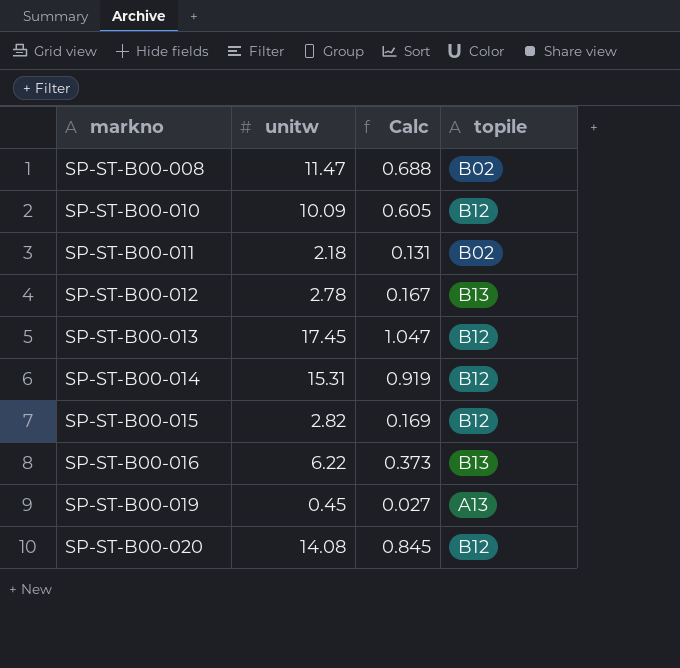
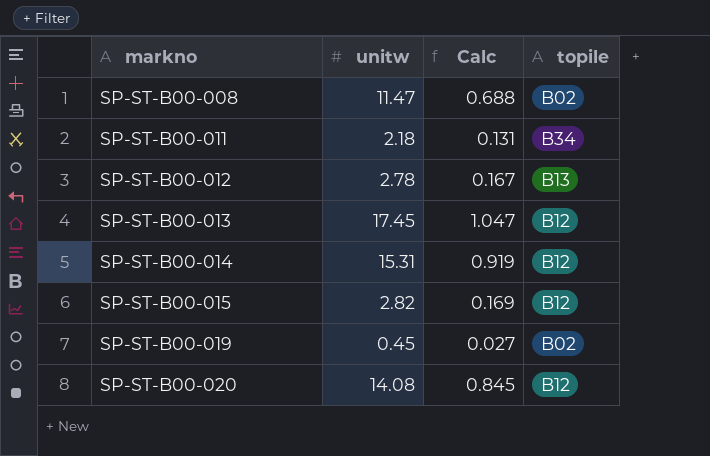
row SP-ST-B00-010: 10.09 | 0.605 | B12 -> none
row SP-ST-B00-016: 6.22 | 0.373 | B13 -> none
SP-ST-B00-011 | topile: B02 -> B34
SP-ST-B00-019 | topile: A13 -> B02

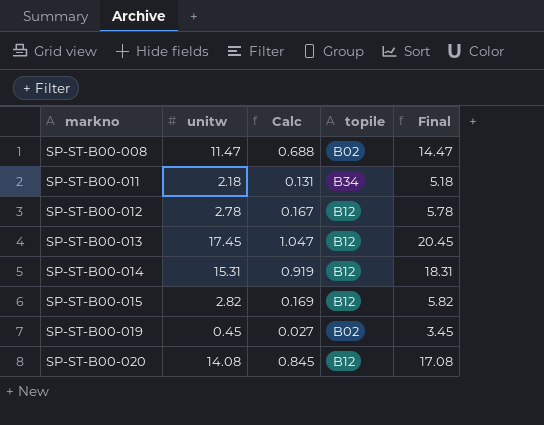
column Final | formula: none -> [unitw] + 3
SP-ST-B00-012 | topile: B13 -> B12

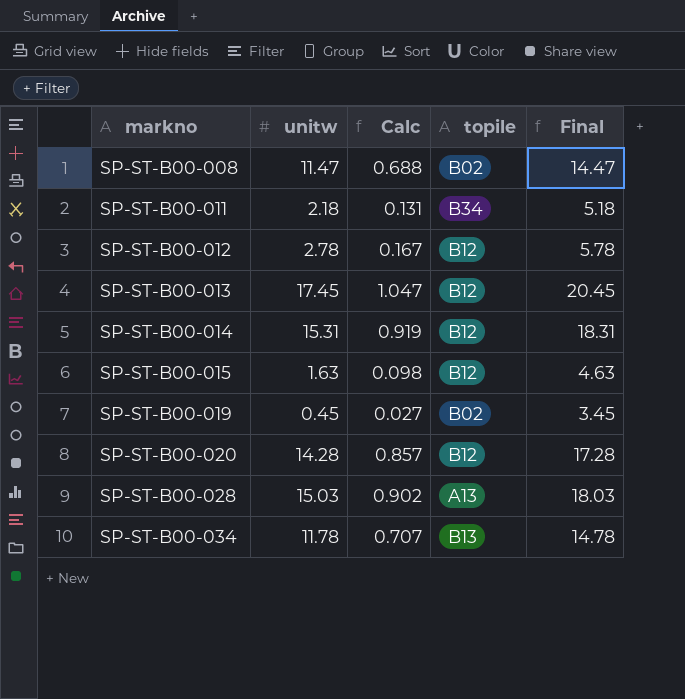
SP-ST-B00-015 | unitw: 2.82 -> 1.63
SP-ST-B00-015 | Calc: 0.169 -> 0.098
SP-ST-B00-015 | Final: 5.82 -> 4.63
SP-ST-B00-020 | unitw: 14.08 -> 14.28
SP-ST-B00-020 | Calc: 0.845 -> 0.857
SP-ST-B00-020 | Final: 17.08 -> 17.28
row SP-ST-B00-028: none -> 15.03 | 0.902 | A13 | 18.03
row SP-ST-B00-034: none -> 11.78 | 0.707 | B13 | 14.78

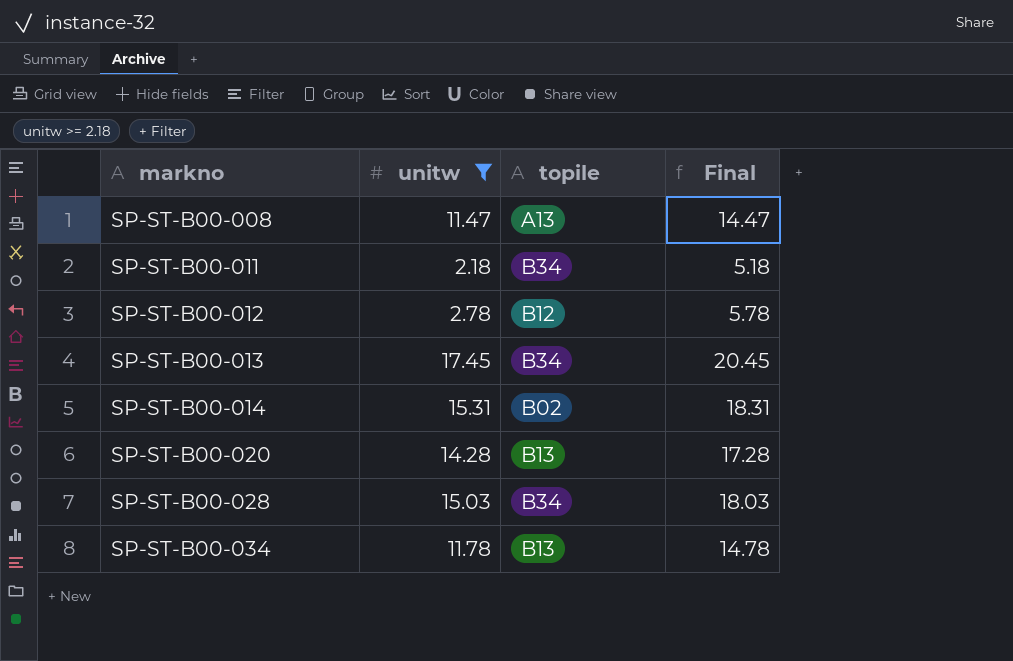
filter: none -> unitw >= 2.18
column Calc | formula: [unitw] * 0.06 -> none
SP-ST-B00-008 | topile: B02 -> A13
SP-ST-B00-013 | topile: B12 -> B34
SP-ST-B00-014 | topile: B12 -> B02
SP-ST-B00-020 | topile: B12 -> B13
SP-ST-B00-028 | topile: A13 -> B34

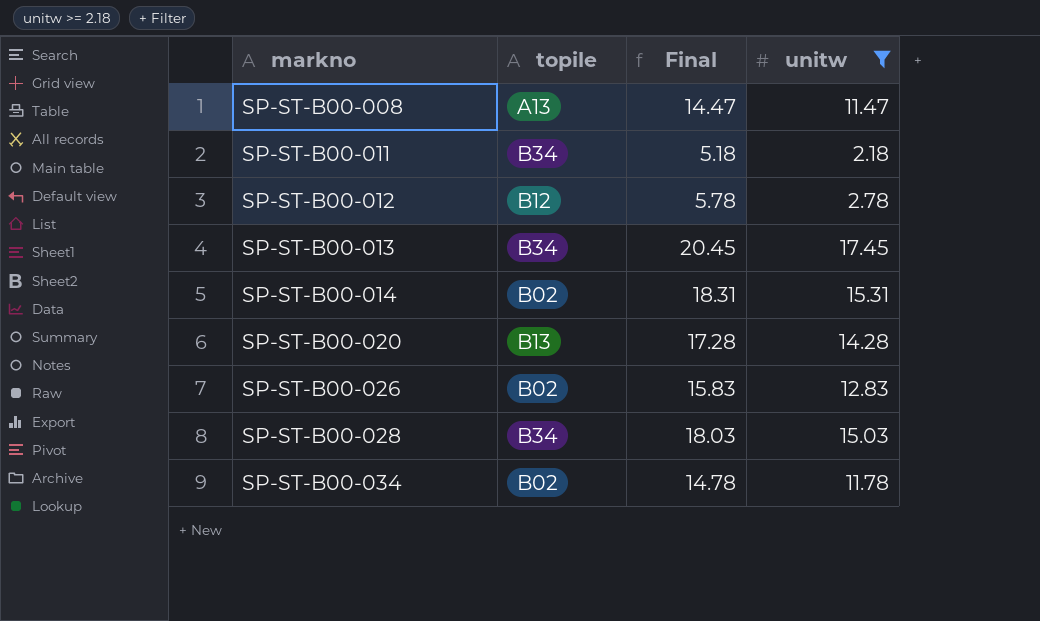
column unitw | position: 2 -> 4
row SP-ST-B00-026: none -> B02 | 15.83 | 12.83
SP-ST-B00-034 | topile: B13 -> B02

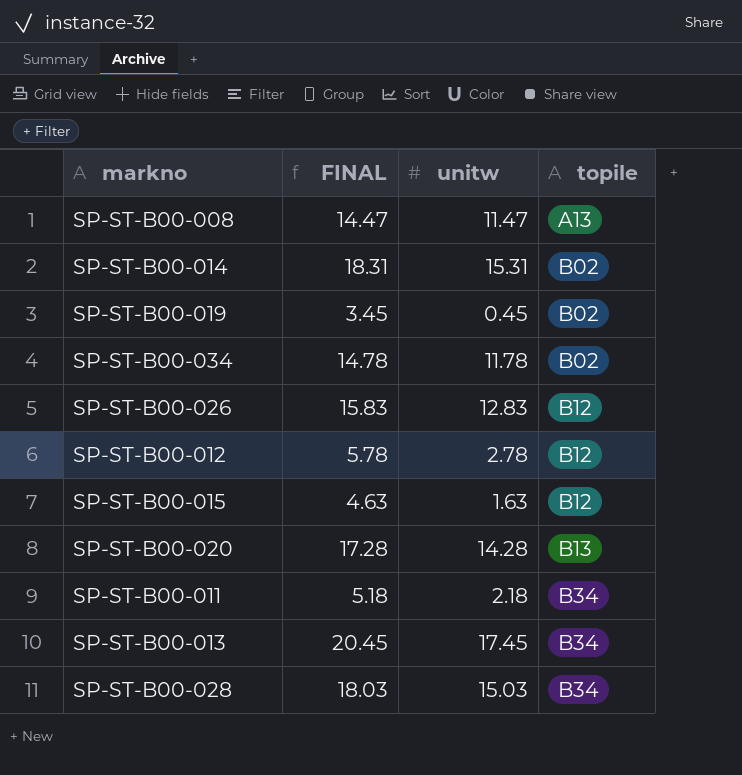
filter: unitw >= 2.18 -> none
row order: markno ascending -> topile ascending
column name: Final -> FINAL
column topile | position: 2 -> 4
SP-ST-B00-026 | topile: B02 -> B12

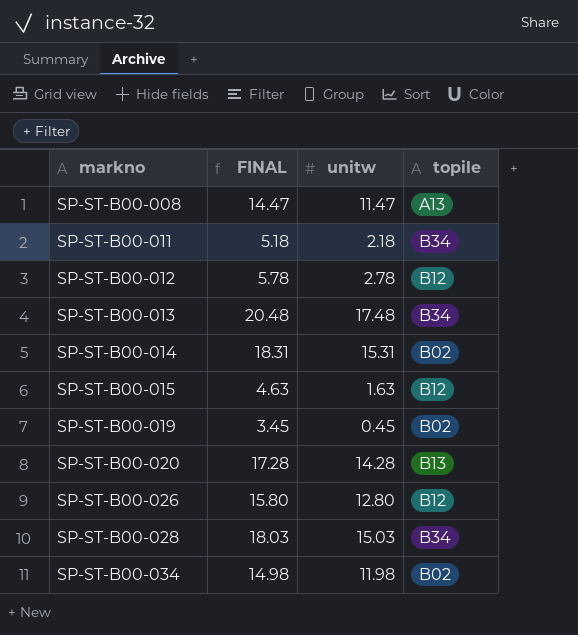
row order: topile ascending -> markno ascending
SP-ST-B00-013 | FINAL: 20.45 -> 20.48
SP-ST-B00-013 | unitw: 17.45 -> 17.48
SP-ST-B00-026 | FINAL: 15.83 -> 15.80
SP-ST-B00-026 | unitw: 12.83 -> 12.80
SP-ST-B00-034 | FINAL: 14.78 -> 14.98
SP-ST-B00-034 | unitw: 11.78 -> 11.98

